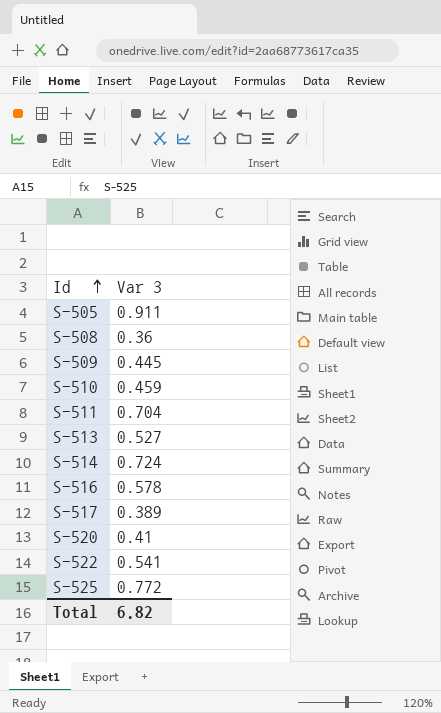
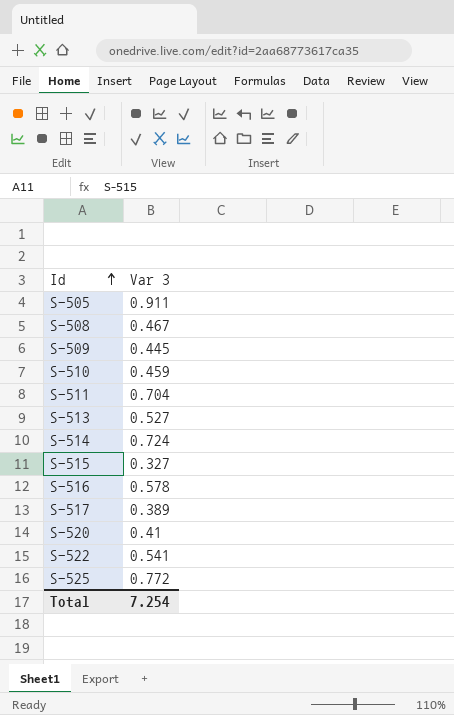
S-508 | Var 3: 0.36 -> 0.467
row S-515: none -> 0.327
Total | Var 3: 6.82 -> 7.254

